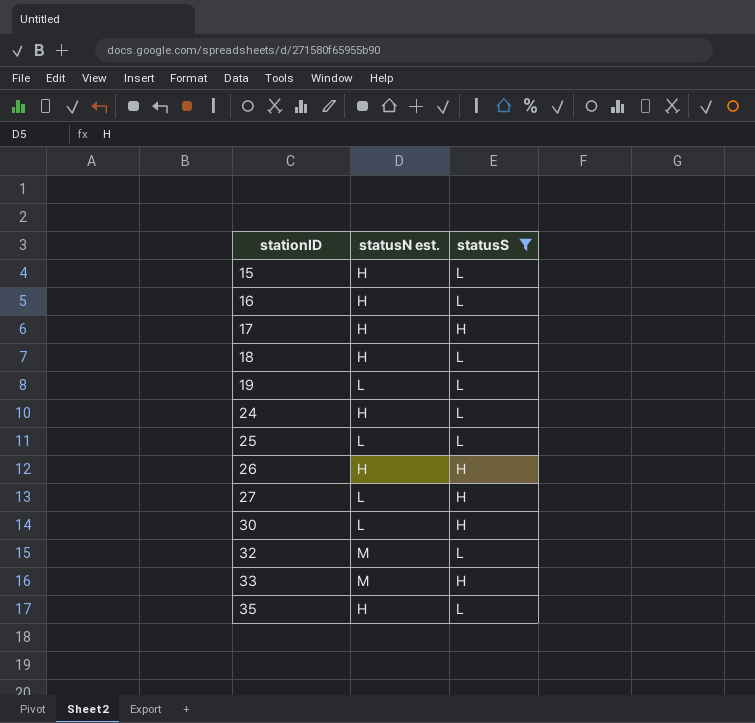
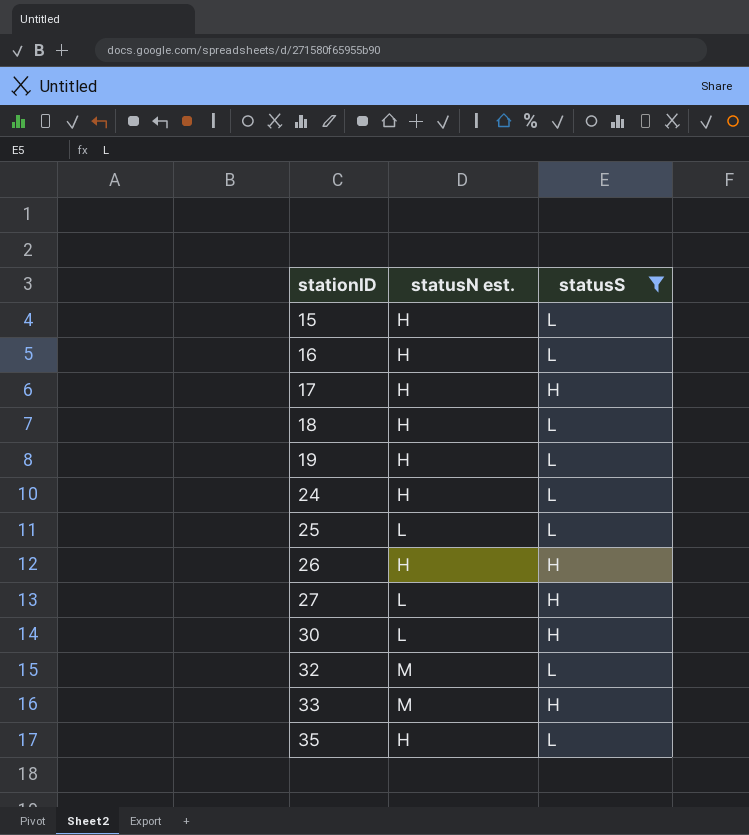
19 | statusN est.: L -> H

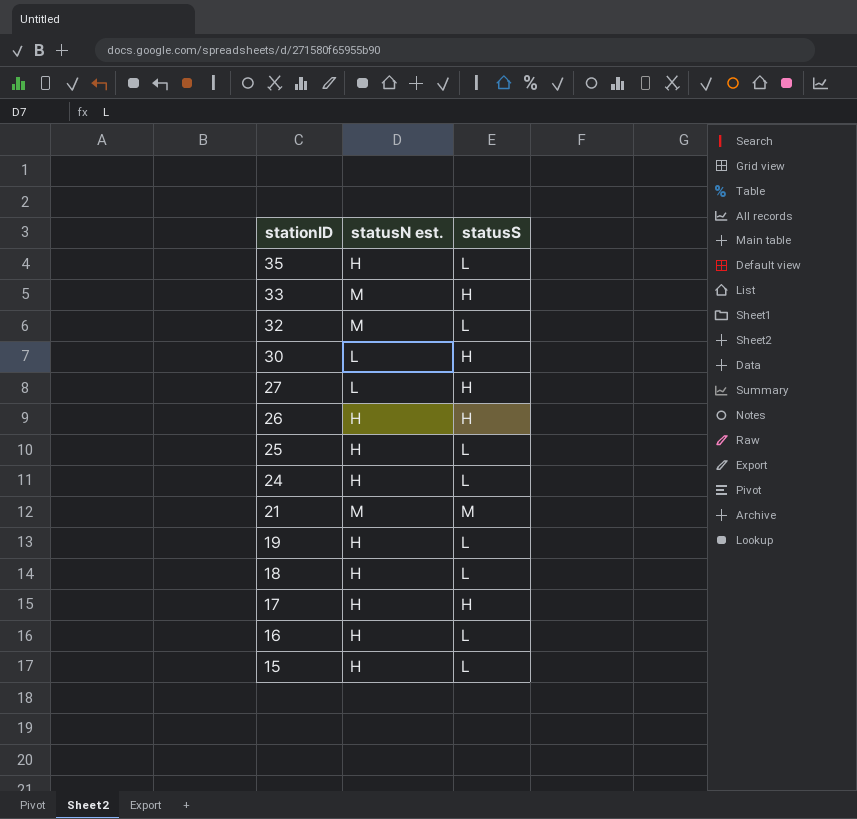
filter: statusS != M -> none
row order: stationID ascending -> stationID descending
25 | statusN est.: L -> H

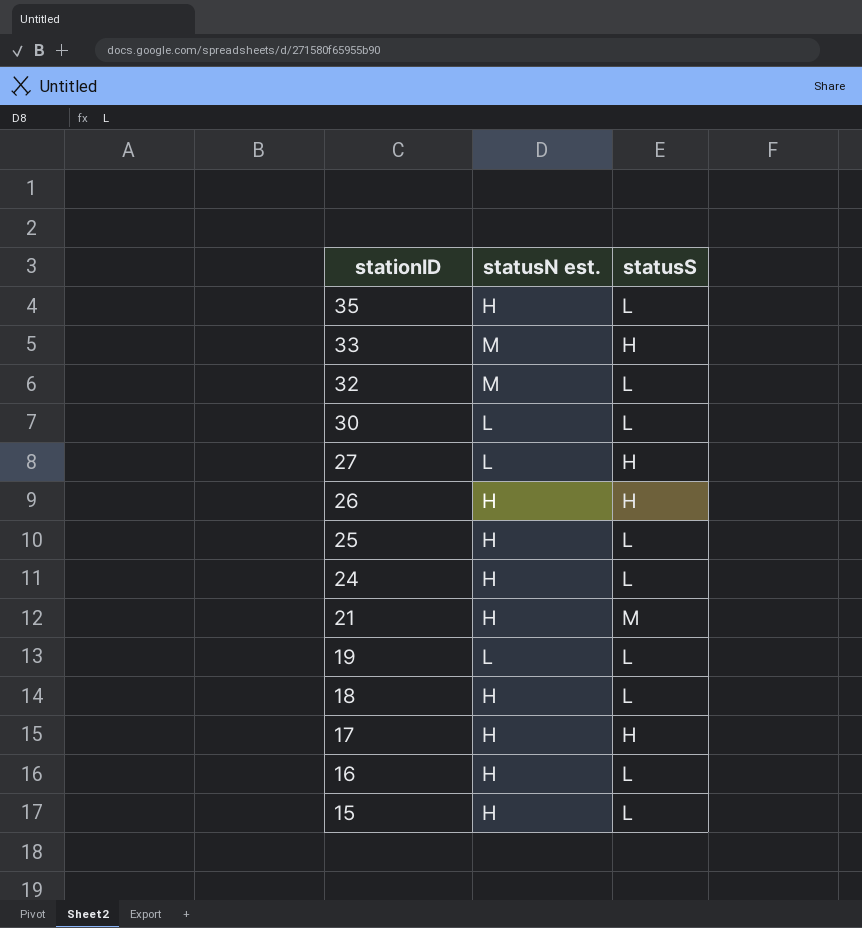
30 | statusS: H -> L
21 | statusN est.: M -> H
19 | statusN est.: H -> L

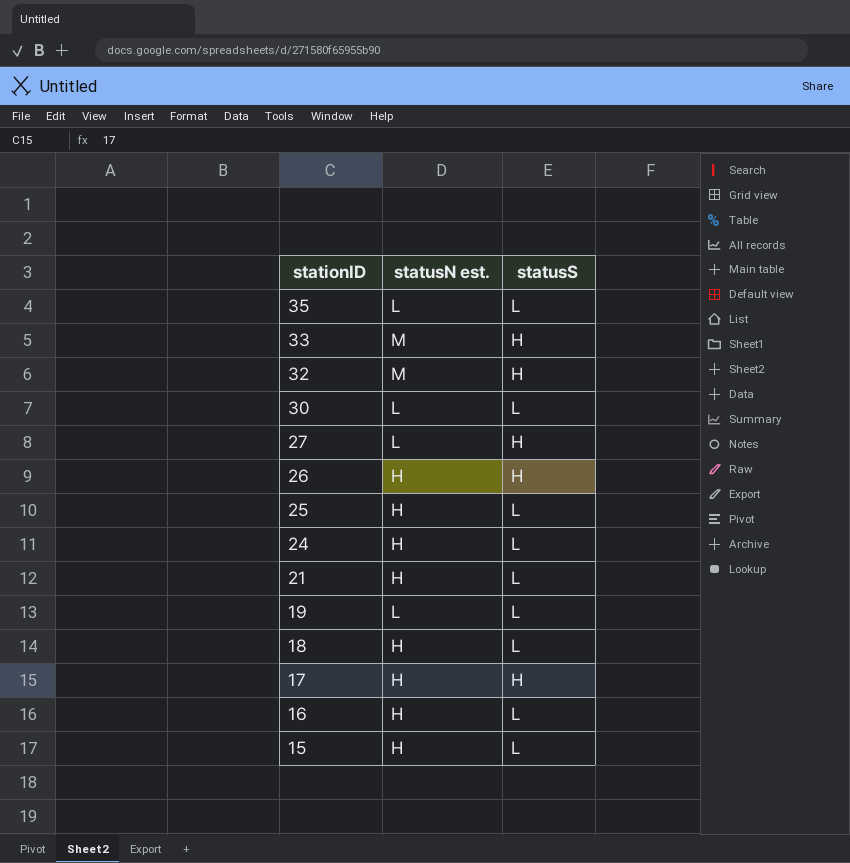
35 | statusN est.: H -> L
32 | statusS: L -> H
21 | statusS: M -> L

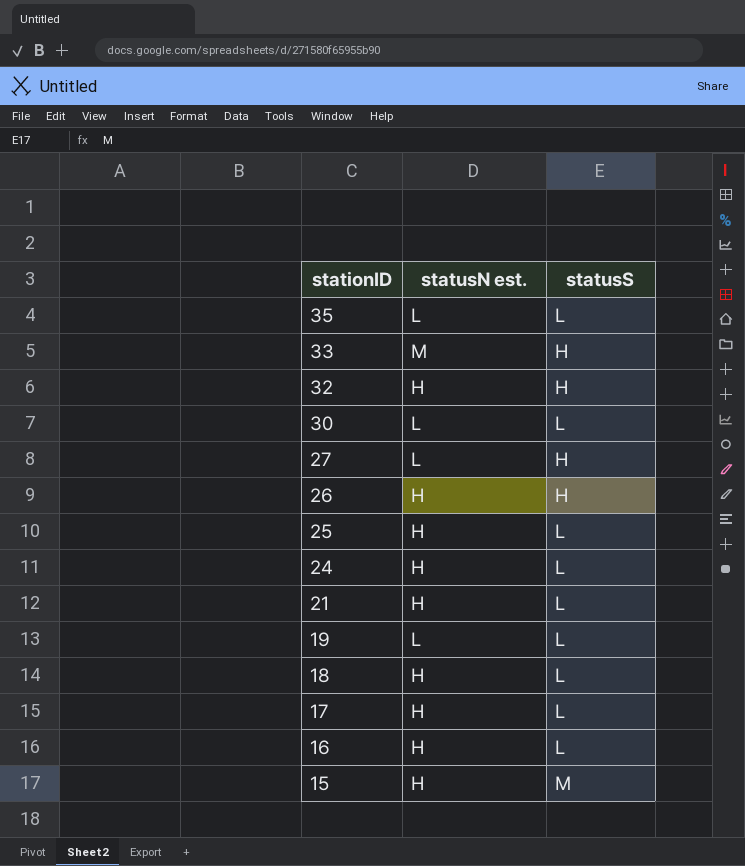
32 | statusN est.: M -> H
17 | statusS: H -> L
15 | statusS: L -> M

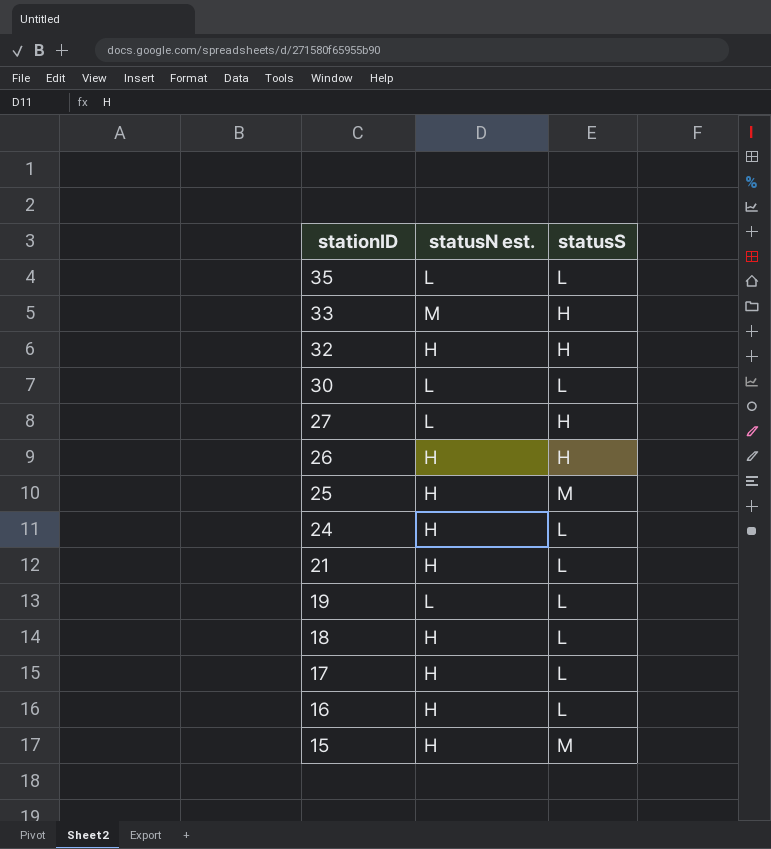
25 | statusS: L -> M

